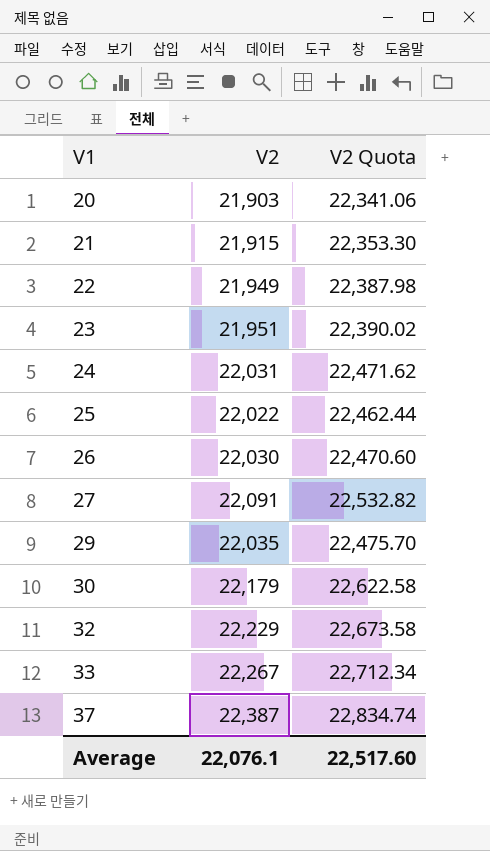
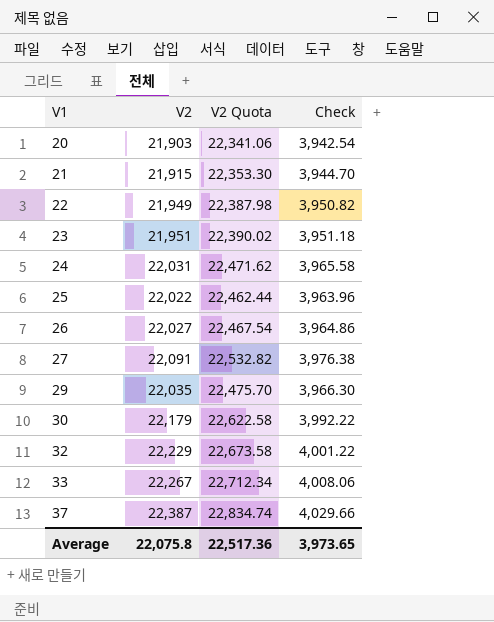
column Check | formula: none -> [V2] * 0.18
26 | V2: 22,030 -> 22,027
26 | V2 Quota: 22,470.60 -> 22,467.54
Average | V2: 22,076.1 -> 22,075.8
Average | V2 Quota: 22,517.60 -> 22,517.36

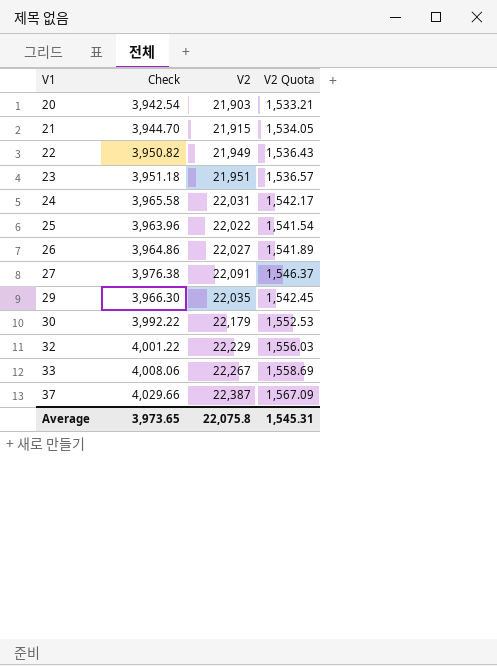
column Check | position: 4 -> 2
column V2 Quota | formula: [V2] * 1.02 -> [V2] * 0.07
Average | V2 Quota: 22,517.36 -> 1,545.31

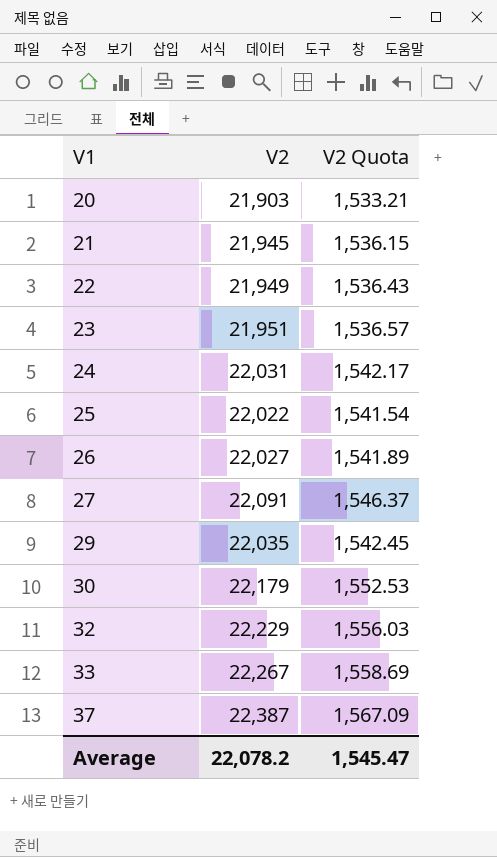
column Check | formula: [V2] * 0.18 -> none
21 | V2: 21,915 -> 21,945
21 | V2 Quota: 1,534.05 -> 1,536.15
Average | V2: 22,075.8 -> 22,078.2
Average | V2 Quota: 1,545.31 -> 1,545.47

